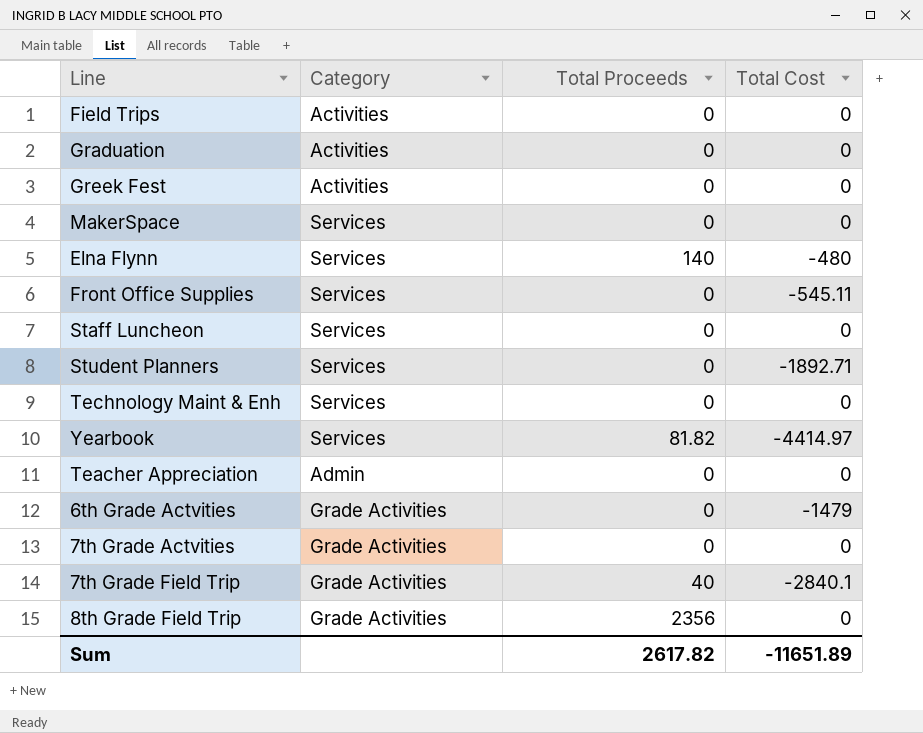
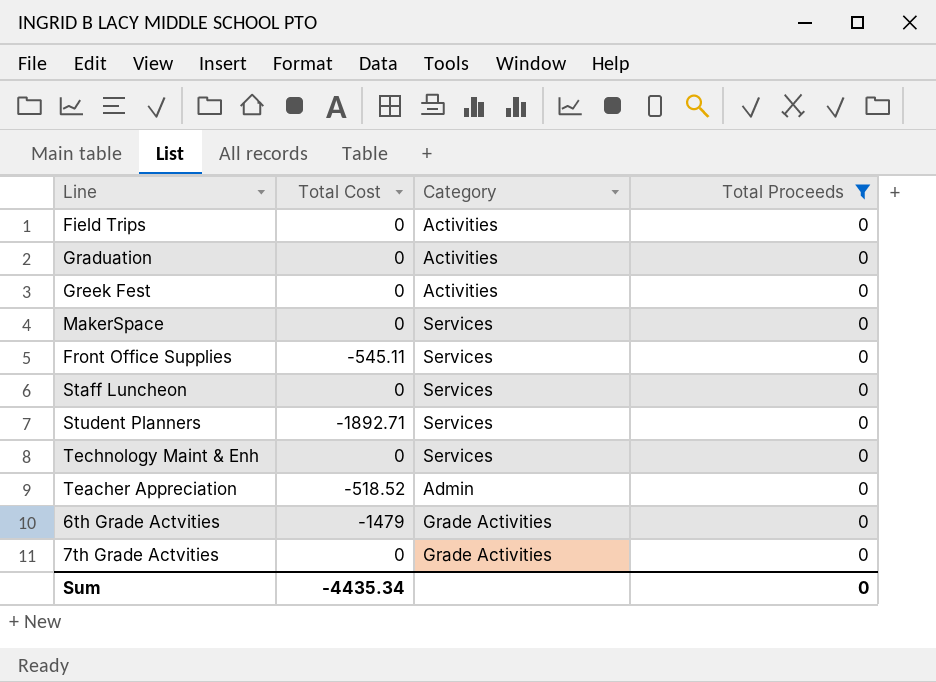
filter: none -> Total Proceeds = 0
column Total Cost | position: 4 -> 2
Teacher Appreciation | Total Cost: 0 -> -518.52
Sum | Total Cost: -11651.89 -> -4435.34
Sum | Total Proceeds: 2617.82 -> 0

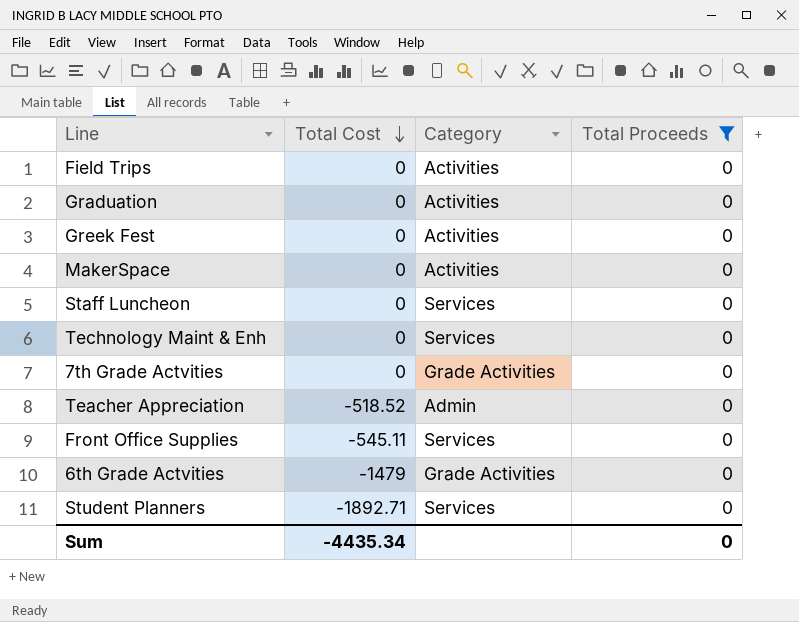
row order: none -> Total Cost descending
MakerSpace | Category: Services -> Activities

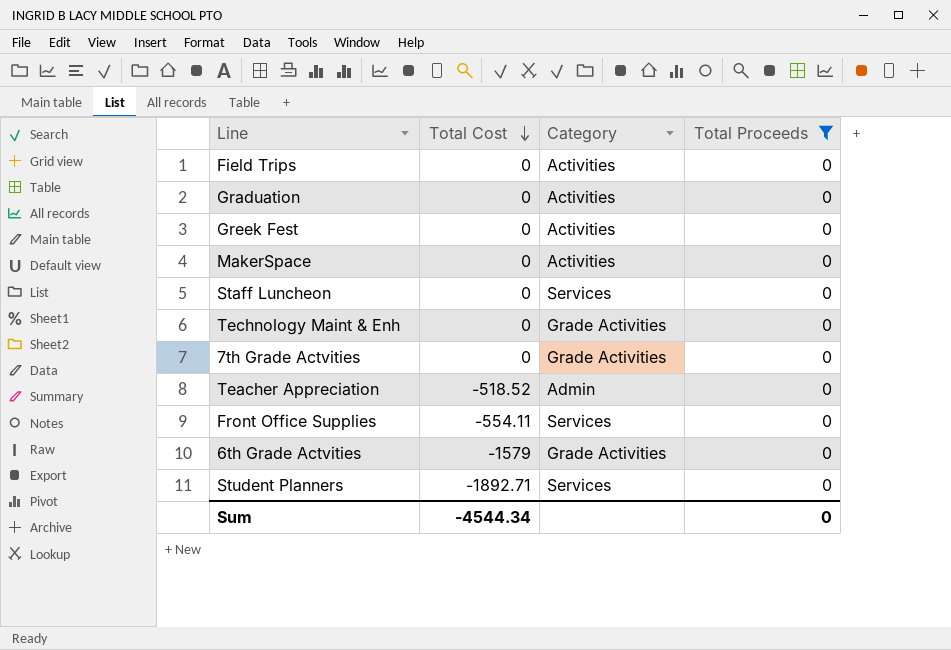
Technology Maint & Enh | Category: Services -> Grade Activities
Front Office Supplies | Total Cost: -545.11 -> -554.11
6th Grade Actvities | Total Cost: -1479 -> -1579
Sum | Total Cost: -4435.34 -> -4544.34

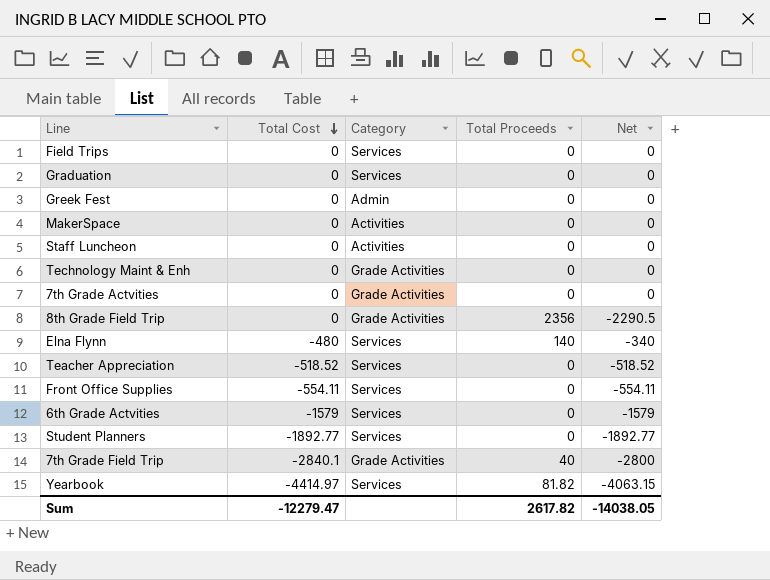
filter: Total Proceeds = 0 -> none
column Net | position: none -> 5
Field Trips | Category: Activities -> Services
Graduation | Category: Activities -> Services
Greek Fest | Category: Activities -> Admin
Staff Luncheon | Category: Services -> Activities
Teacher Appreciation | Category: Admin -> Services
6th Grade Actvities | Category: Grade Activities -> Services
Student Planners | Total Cost: -1892.71 -> -1892.77
Sum | Total Cost: -4544.34 -> -12279.47
Sum | Total Proceeds: 0 -> 2617.82

